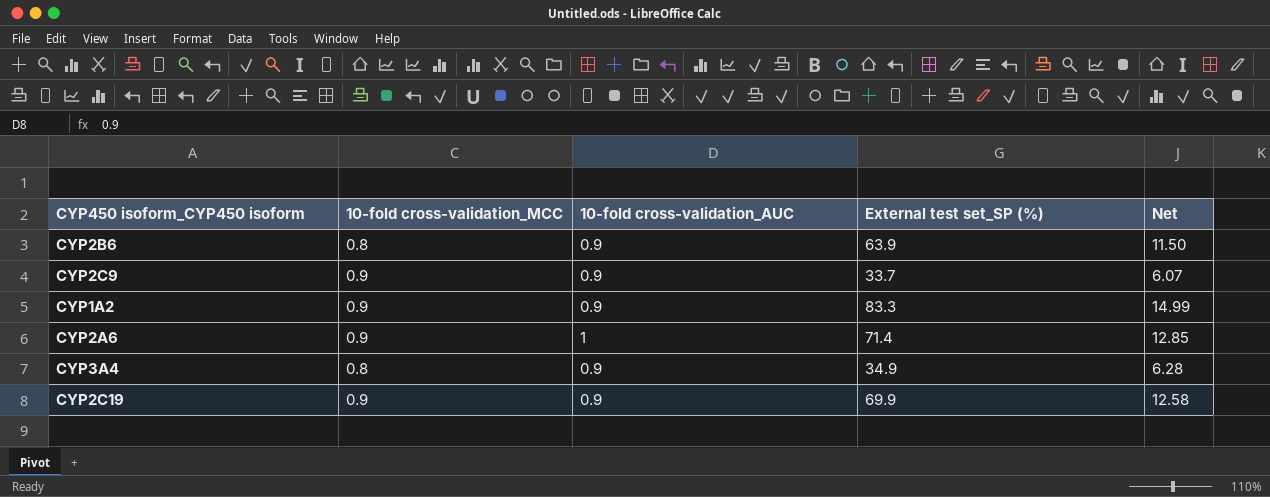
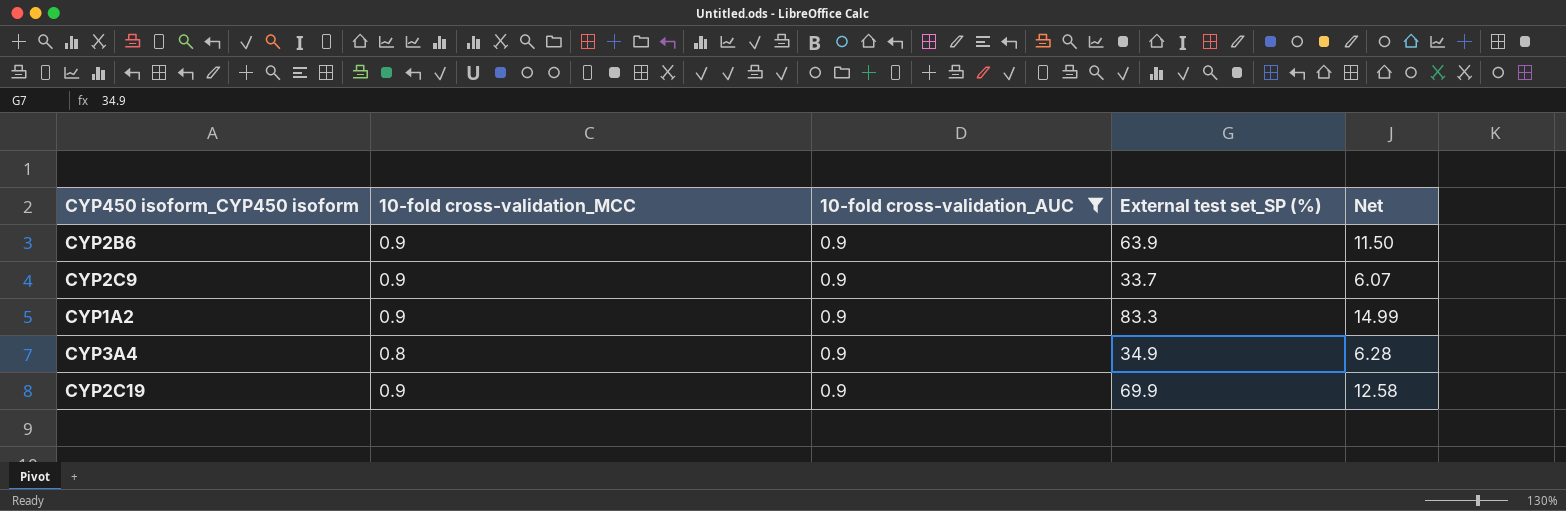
filter: none -> 10-fold cross-validation_AUC = 0.9
CYP2B6 | 10-fold cross-validation_MCC: 0.8 -> 0.9

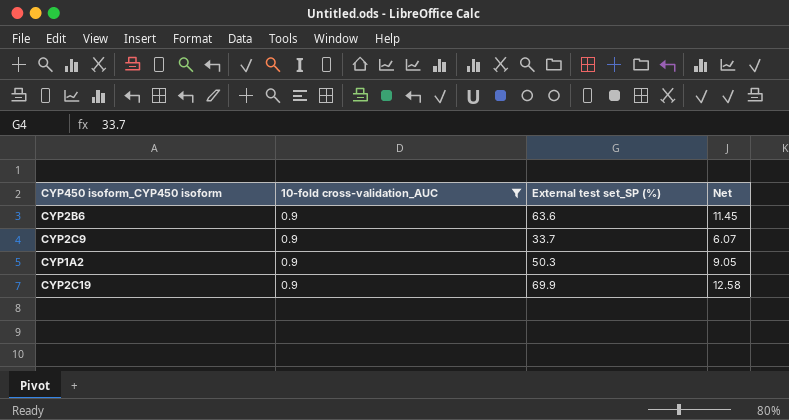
column 10-fold cross-validation_MCC | position: 2 -> none
row CYP3A4: 0.8 | 0.9 | 34.9 | 6.28 -> none
CYP2B6 | External test set_SP (%): 63.9 -> 63.6
CYP2B6 | Net: 11.50 -> 11.45
CYP1A2 | External test set_SP (%): 83.3 -> 50.3
CYP1A2 | Net: 14.99 -> 9.05

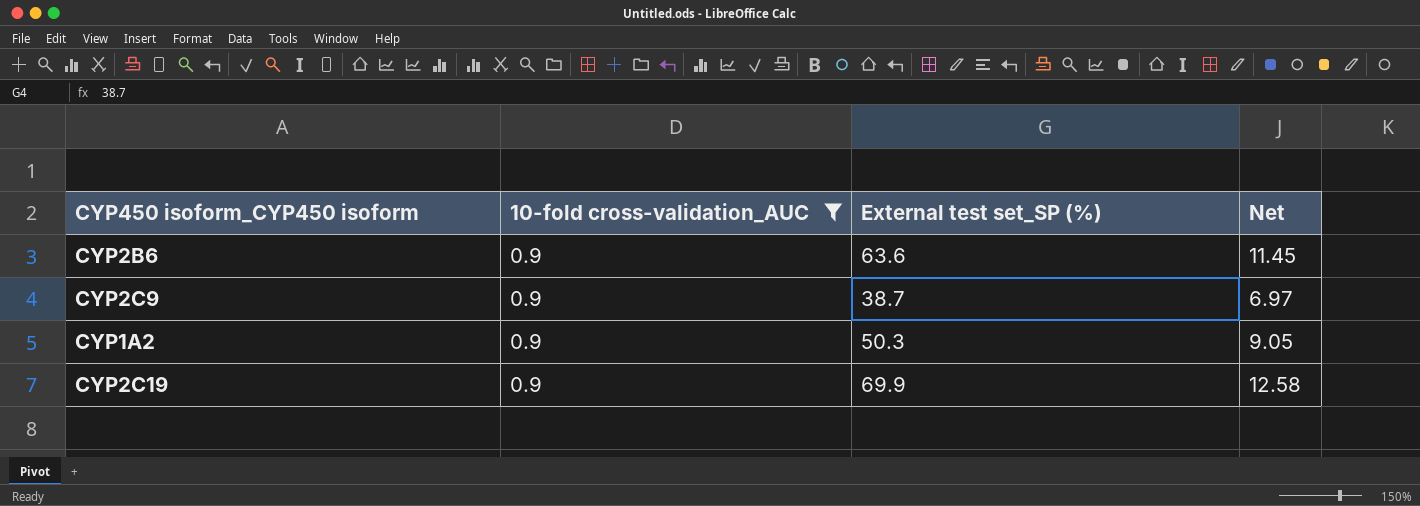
CYP2C9 | External test set_SP (%): 33.7 -> 38.7
CYP2C9 | Net: 6.07 -> 6.97

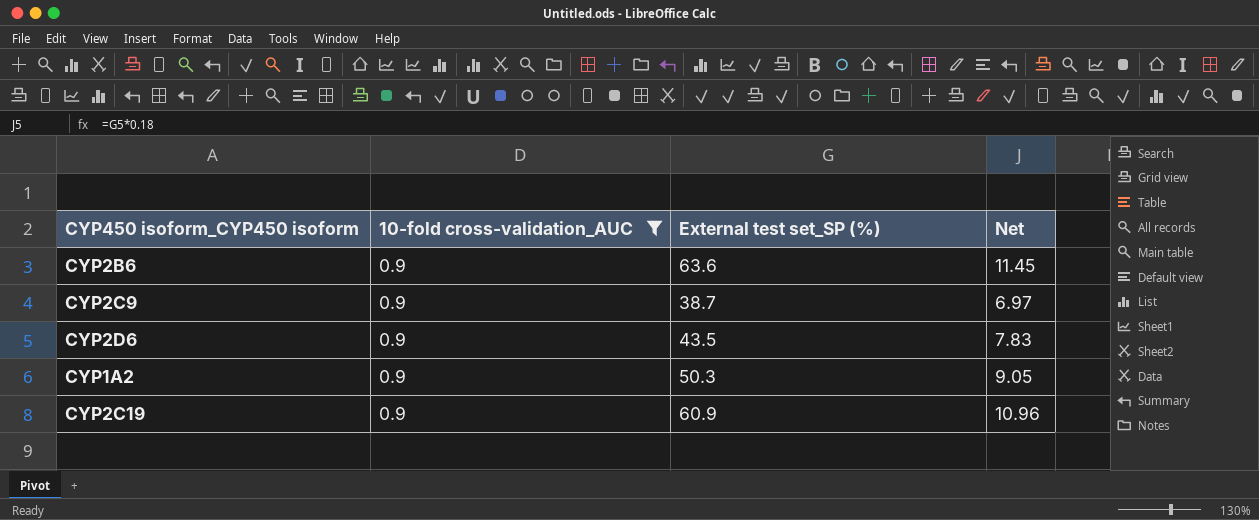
row CYP2D6: none -> 0.9 | 43.5 | 7.83
CYP2C19 | External test set_SP (%): 69.9 -> 60.9
CYP2C19 | Net: 12.58 -> 10.96

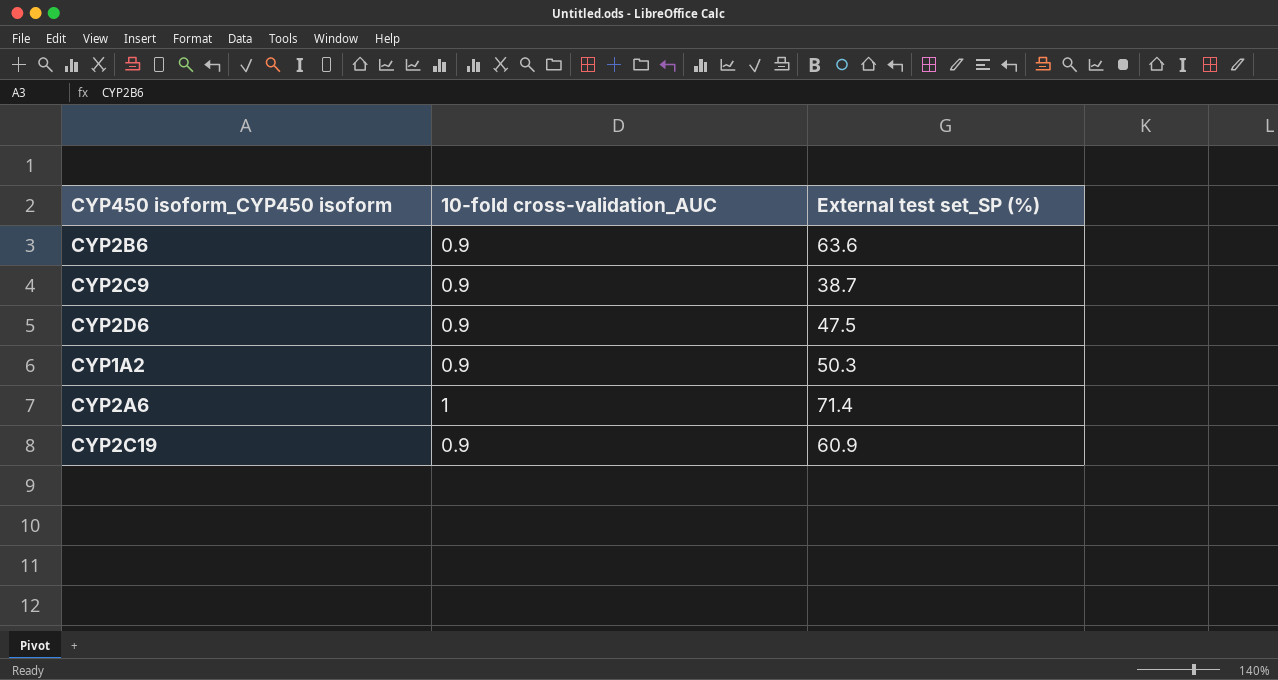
filter: 10-fold cross-validation_AUC = 0.9 -> none
column Net | formula: [External test set_SP (%)] * 0.18 -> none
CYP2D6 | External test set_SP (%): 43.5 -> 47.5

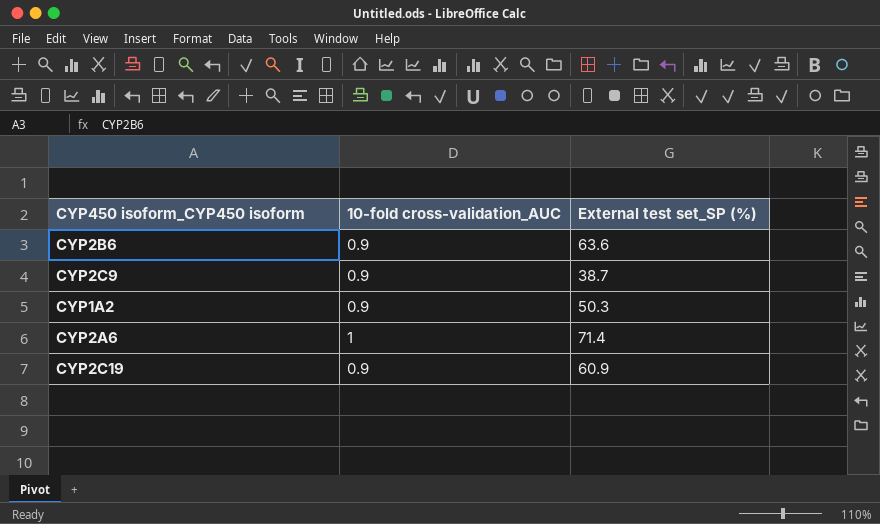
row CYP2D6: 0.9 | 47.5 -> none

